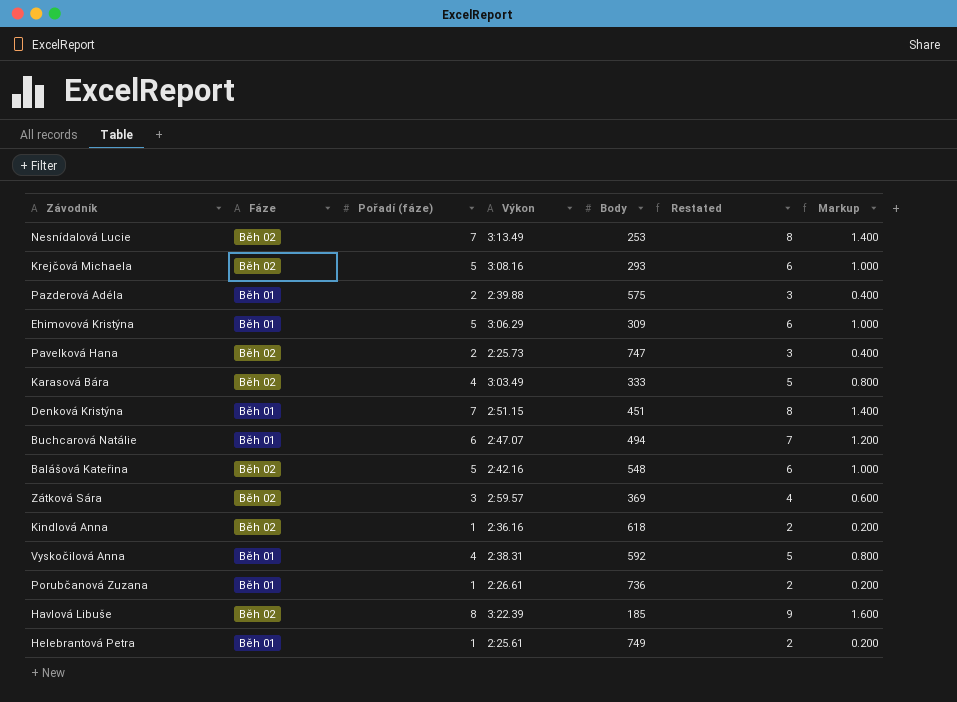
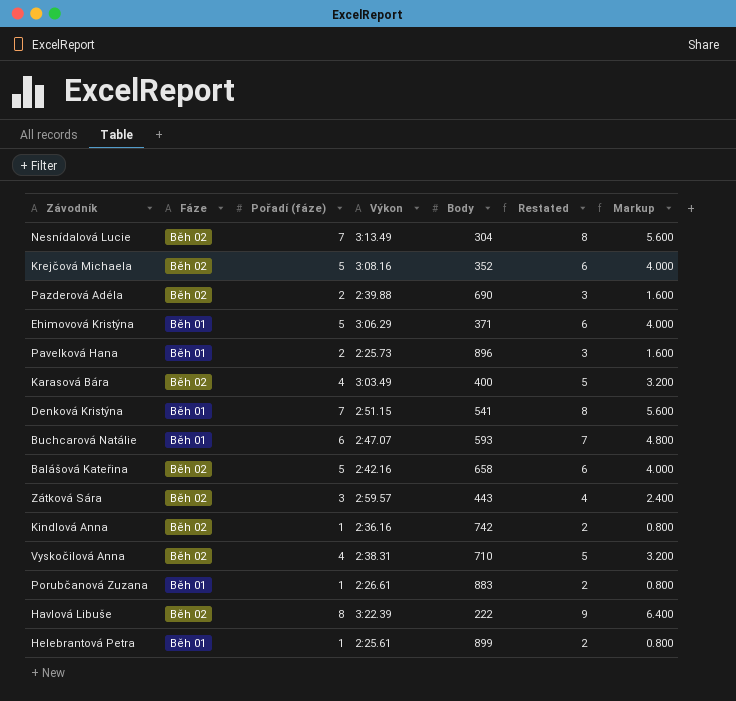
column Markup | formula: [Pořadí (fáze)] * 0.2 -> [Pořadí (fáze)] * 0.8
Nesnídalová Lucie | Body: 253 -> 304
Krejčová Michaela | Body: 293 -> 352
Pazderová Adéla | Fáze: Běh 01 -> Běh 02
Pazderová Adéla | Body: 575 -> 690
Ehimovová Kristýna | Body: 309 -> 371
Pavelková Hana | Fáze: Běh 02 -> Běh 01
Pavelková Hana | Body: 747 -> 896
Karasová Bára | Body: 333 -> 400
Denková Kristýna | Body: 451 -> 541
Buchcarová Natálie | Body: 494 -> 593
Balášová Kateřina | Body: 548 -> 658
Zátková Sára | Body: 369 -> 443
Kindlová Anna | Body: 618 -> 742
Vyskočilová Anna | Fáze: Běh 01 -> Běh 02
Vyskočilová Anna | Body: 592 -> 710
Porubčanová Zuzana | Body: 736 -> 883
Havlová Libuše | Body: 185 -> 222
Helebrantová Petra | Body: 749 -> 899

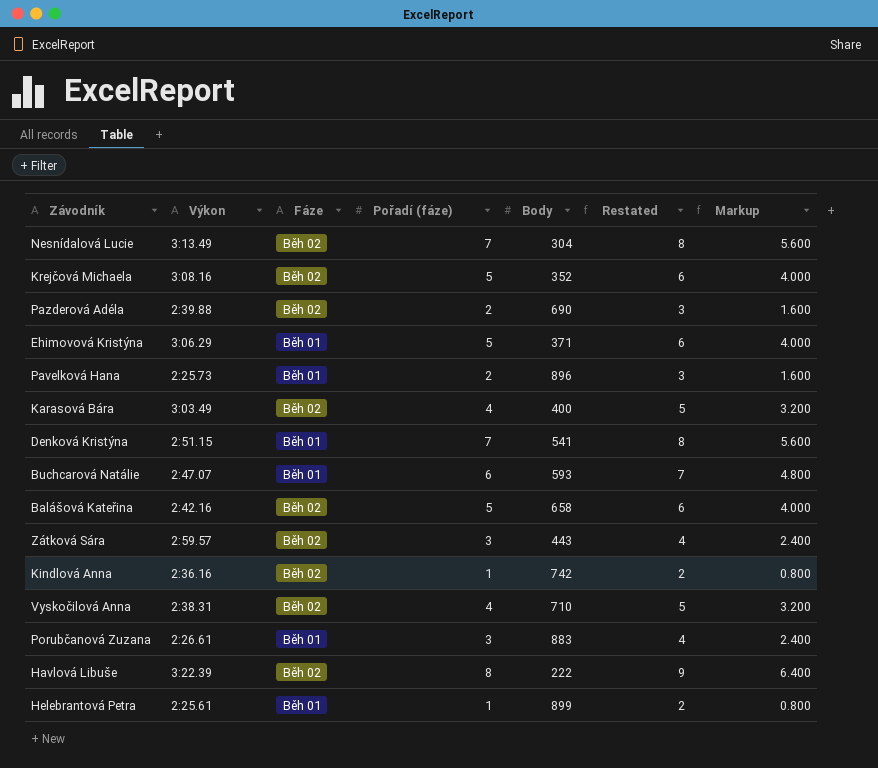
column Výkon | position: 4 -> 2
Porubčanová Zuzana | Pořadí (fáze): 1 -> 3
Porubčanová Zuzana | Restated: 2 -> 4
Porubčanová Zuzana | Markup: 0.800 -> 2.400

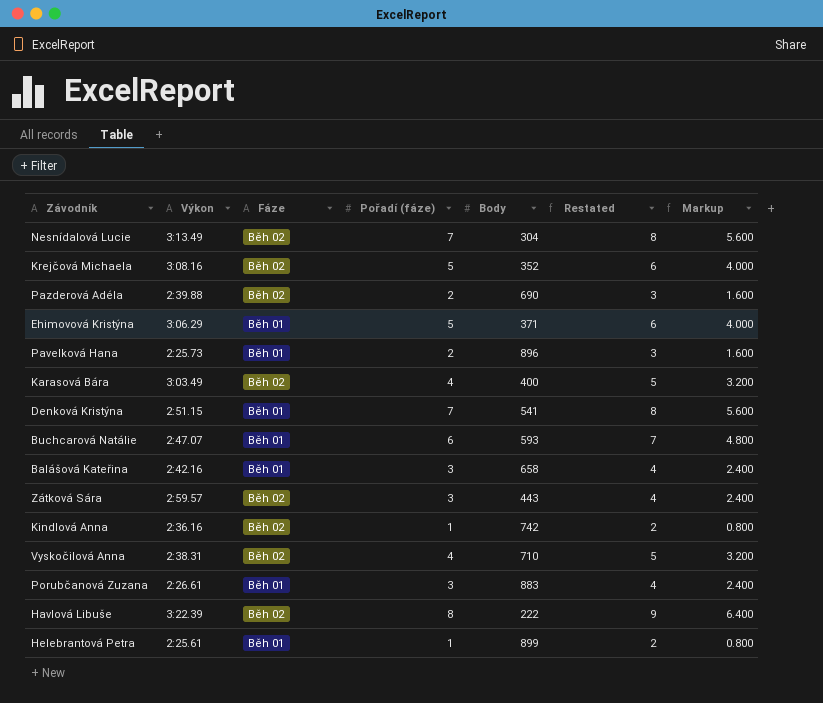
Balášová Kateřina | Fáze: Běh 02 -> Běh 01
Balášová Kateřina | Pořadí (fáze): 5 -> 3
Balášová Kateřina | Restated: 6 -> 4
Balášová Kateřina | Markup: 4.000 -> 2.400

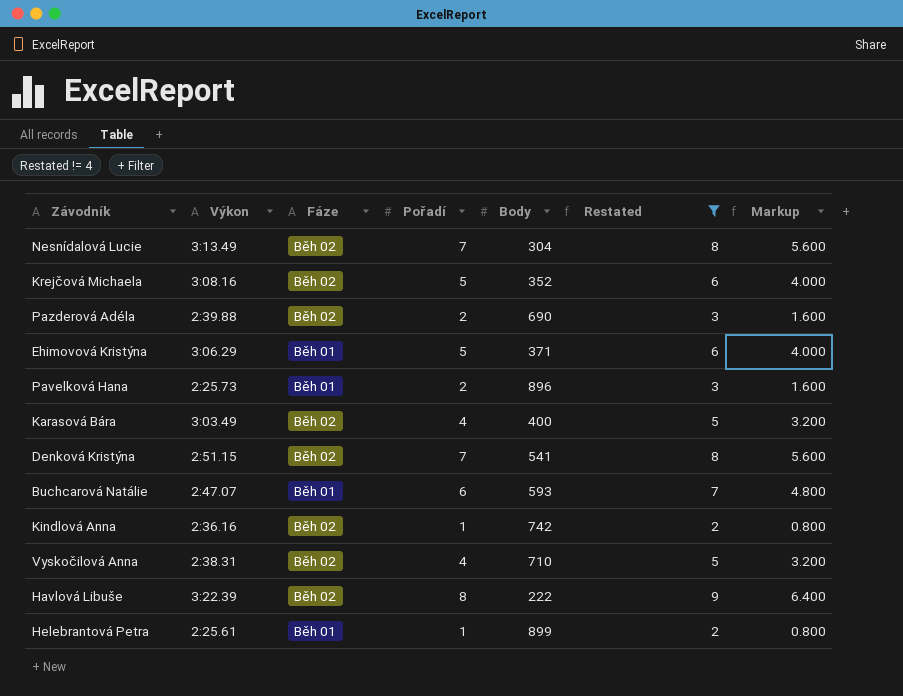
filter: none -> Restated != 4
column name: Pořadí (fáze) -> Pořadí
Denková Kristýna | Fáze: Běh 01 -> Běh 02

